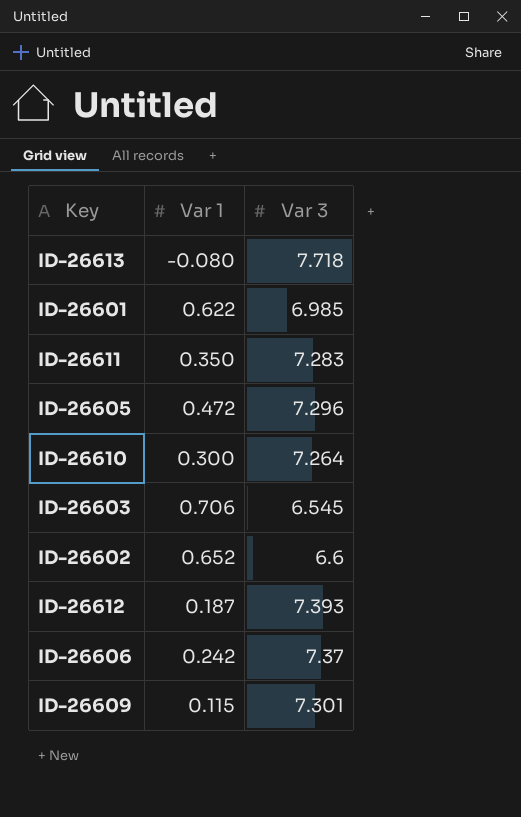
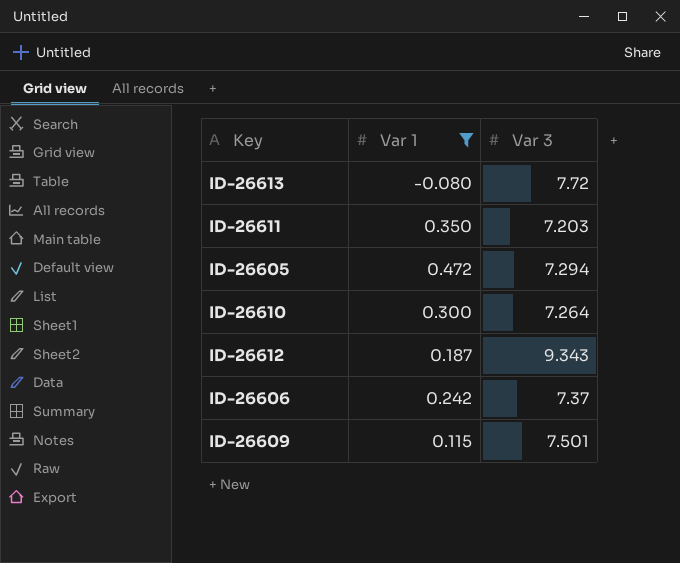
filter: none -> Var 1 <= 0.472
ID-26613 | Var 3: 7.718 -> 7.72
ID-26611 | Var 3: 7.283 -> 7.203
ID-26605 | Var 3: 7.296 -> 7.294
ID-26612 | Var 3: 7.393 -> 9.343
ID-26609 | Var 3: 7.301 -> 7.501

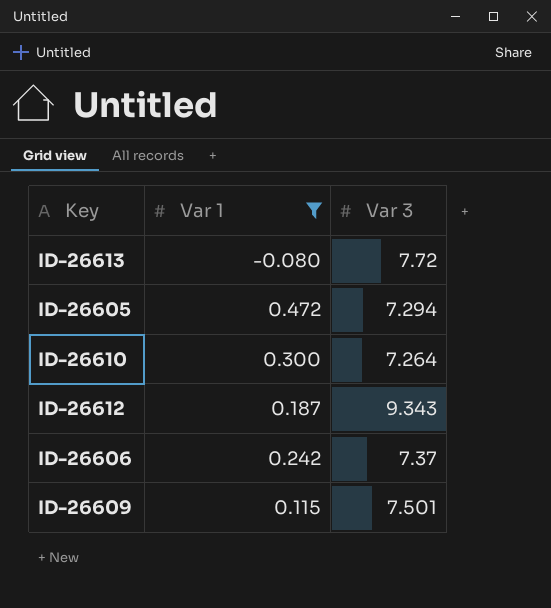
row ID-26611: 0.350 | 7.203 -> none

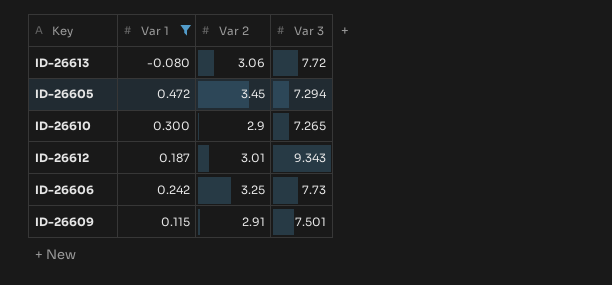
column Var 2 | position: none -> 3
ID-26610 | Var 3: 7.264 -> 7.265
ID-26606 | Var 3: 7.37 -> 7.73

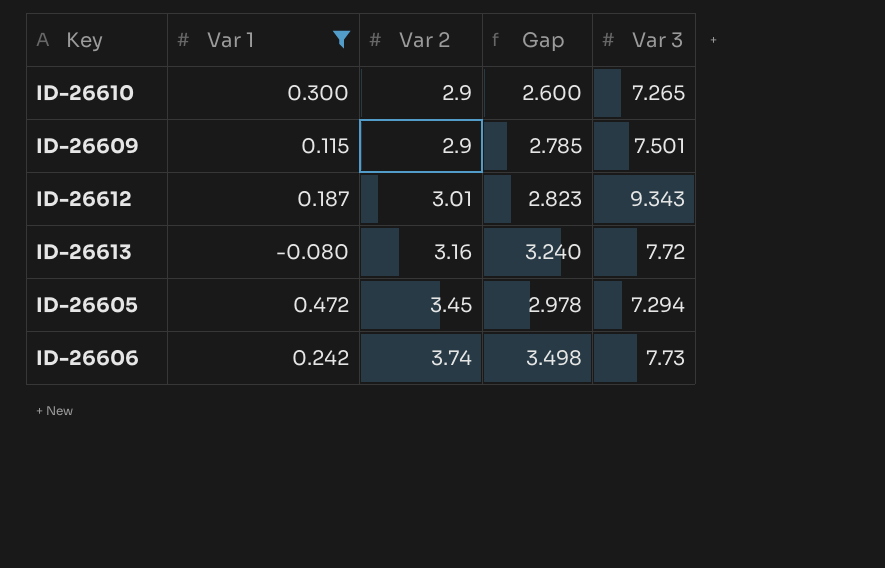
row order: none -> Var 2 ascending
column Gap | formula: none -> [Var 2] - [Var 1]
ID-26609 | Var 2: 2.91 -> 2.9
ID-26613 | Var 2: 3.06 -> 3.16
ID-26606 | Var 2: 3.25 -> 3.74

